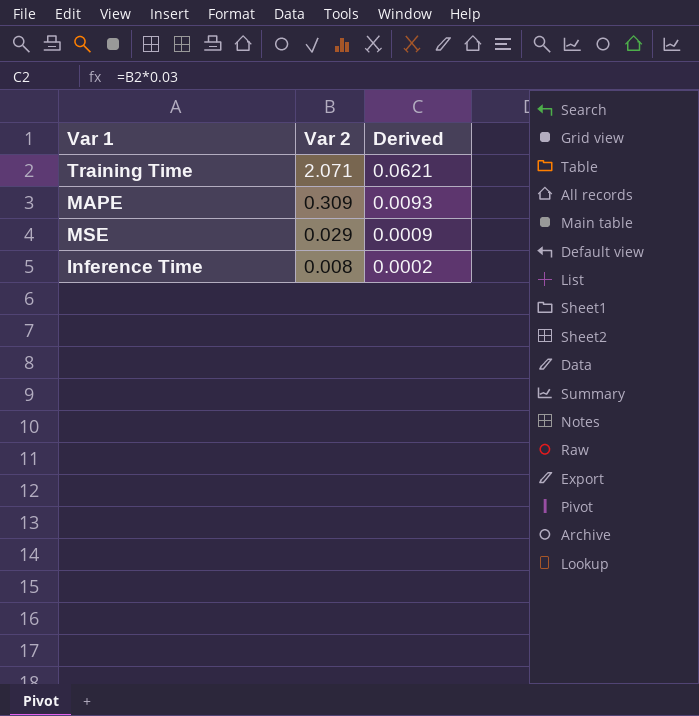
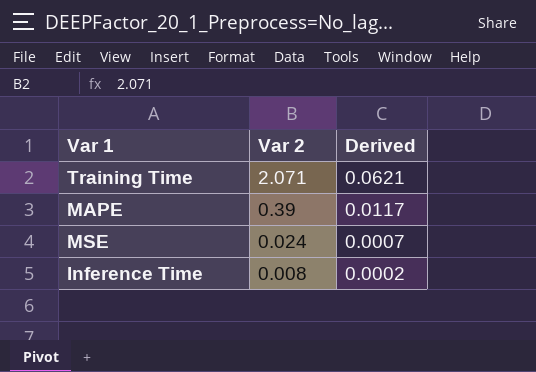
MAPE | Var 2: 0.309 -> 0.39
MAPE | Derived: 0.0093 -> 0.0117
MSE | Var 2: 0.029 -> 0.024
MSE | Derived: 0.0009 -> 0.0007

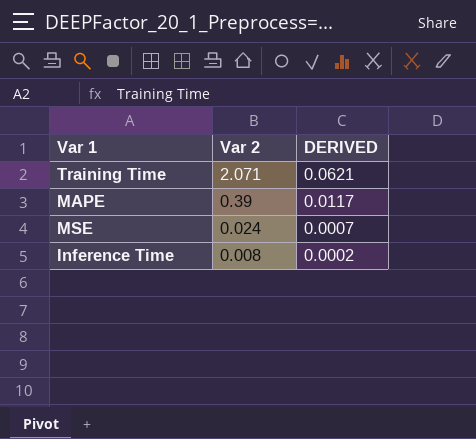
column name: Derived -> DERIVED

